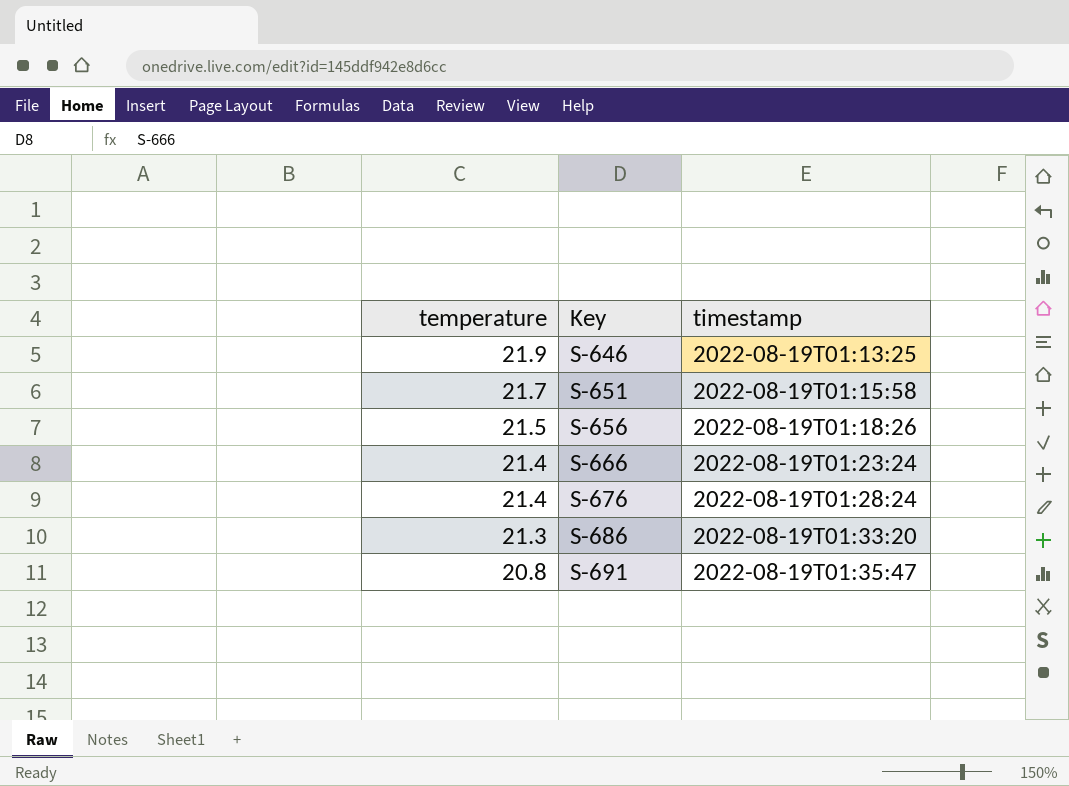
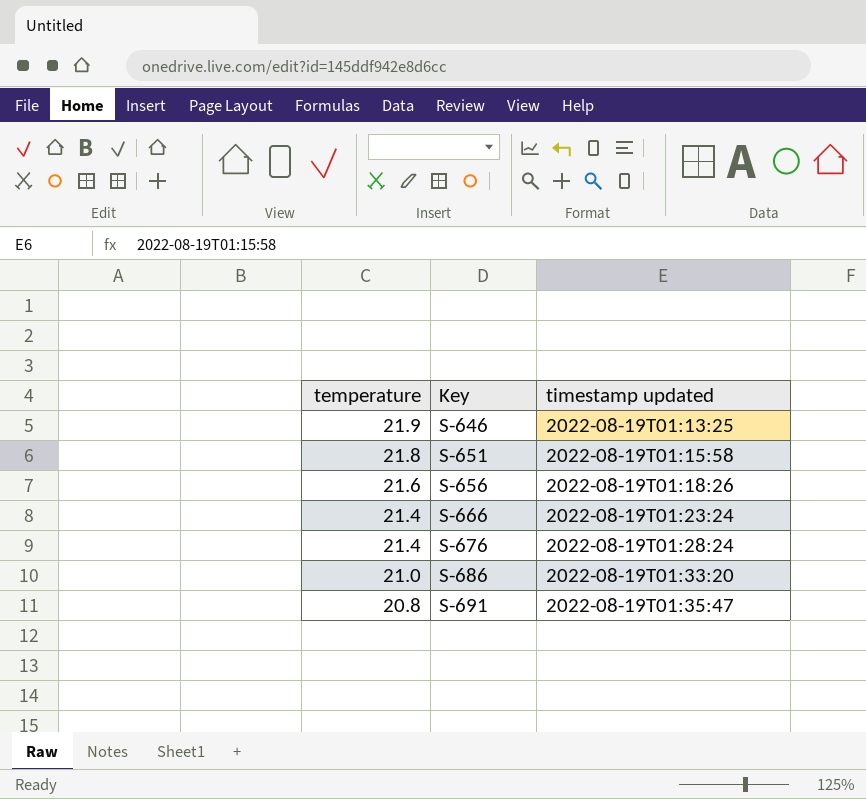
column name: timestamp -> timestamp updated
S-651 | temperature: 21.7 -> 21.8
S-656 | temperature: 21.5 -> 21.6
S-686 | temperature: 21.3 -> 21.0

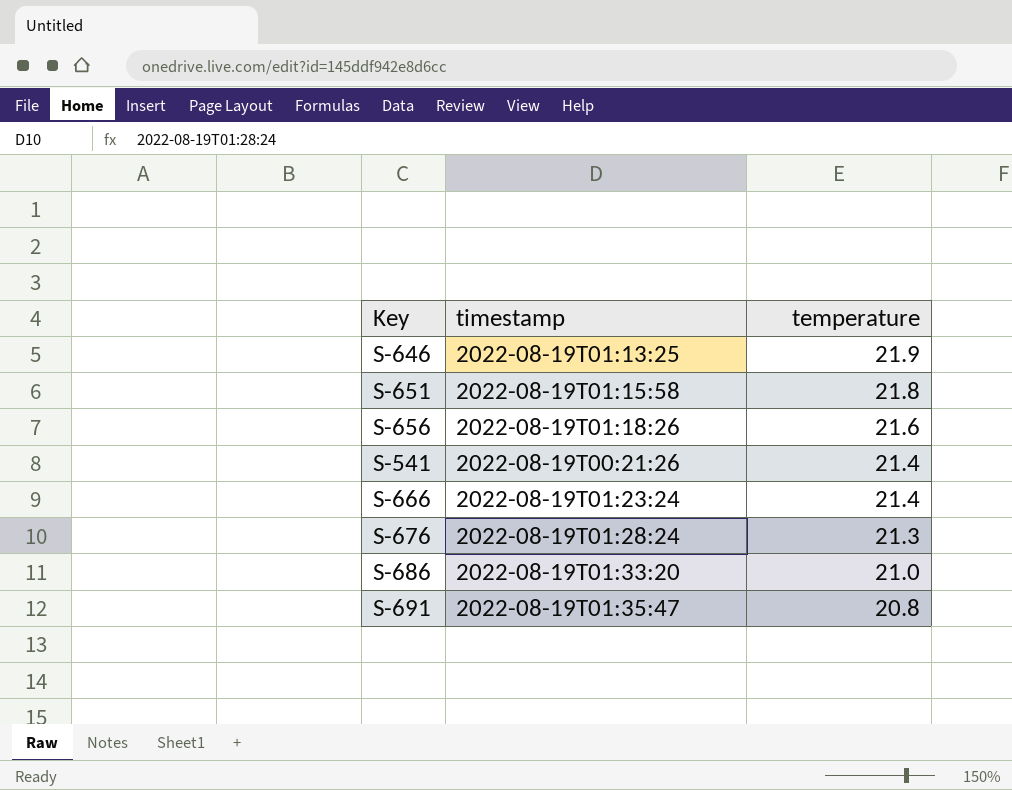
column name: timestamp updated -> timestamp
column temperature | position: 1 -> 3
row S-541: none -> 2022-08-19T00:21:26 | 21.4
S-676 | temperature: 21.4 -> 21.3

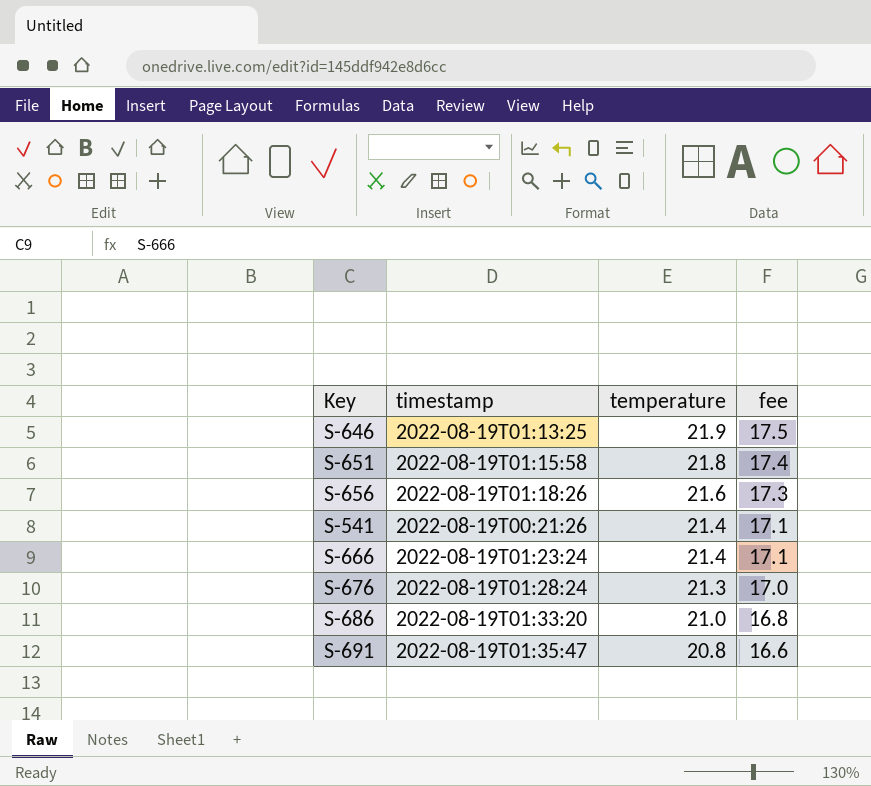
column fee | formula: none -> [temperature] * 0.8

